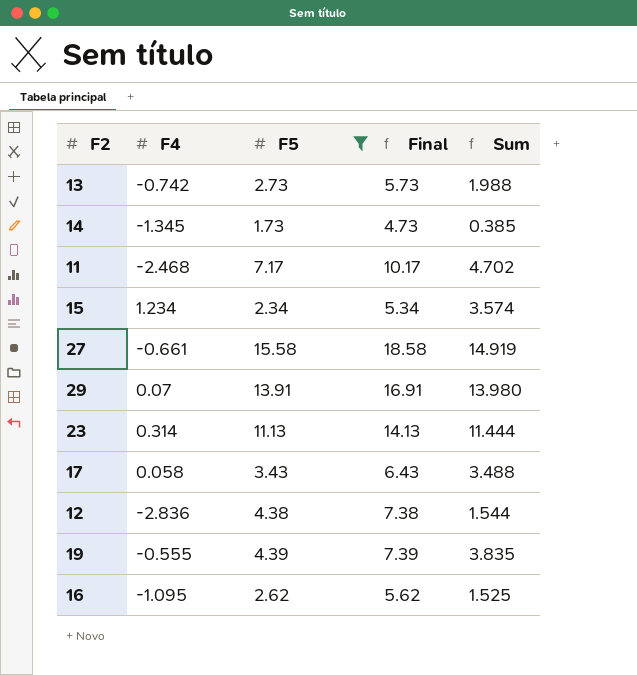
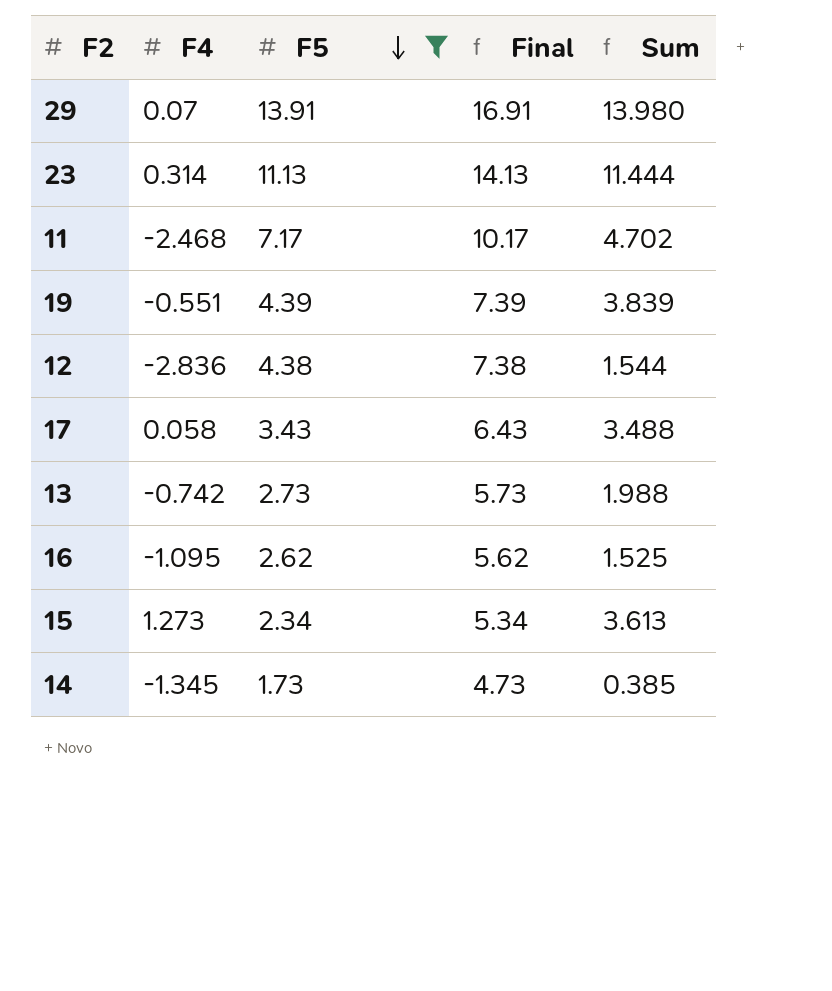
row order: none -> F5 descending
row 27: -0.661 | 15.58 | 18.58 | 14.919 -> none
19 | F4: -0.555 -> -0.551
19 | Sum: 3.835 -> 3.839
15 | F4: 1.234 -> 1.273
15 | Sum: 3.574 -> 3.613

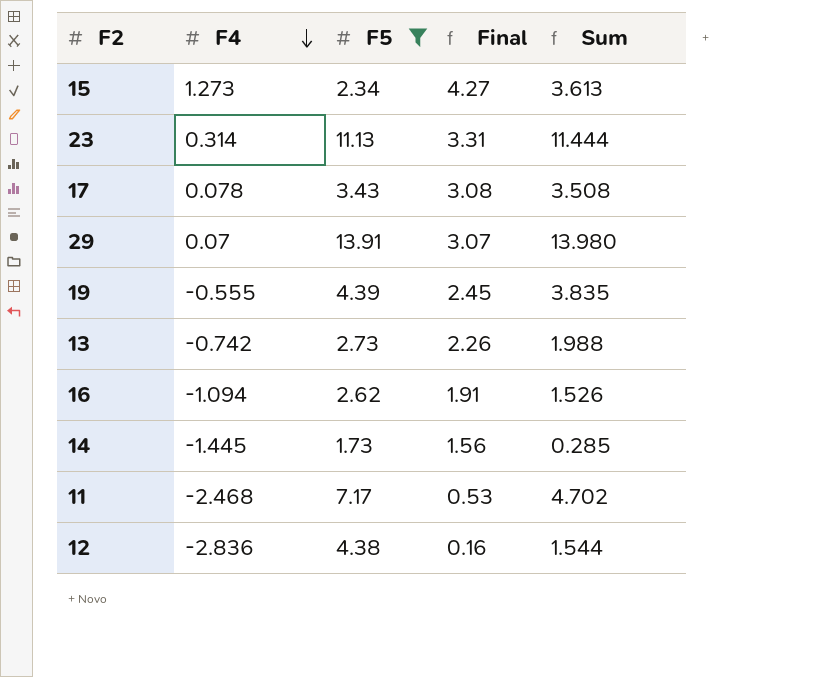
row order: F5 descending -> F4 descending
column Final | formula: [F5] + 3 -> [F4] + 3
17 | F4: 0.058 -> 0.078
17 | Sum: 3.488 -> 3.508
19 | F4: -0.551 -> -0.555
19 | Sum: 3.839 -> 3.835
16 | F4: -1.095 -> -1.094
16 | Sum: 1.525 -> 1.526
14 | F4: -1.345 -> -1.445
14 | Sum: 0.385 -> 0.285

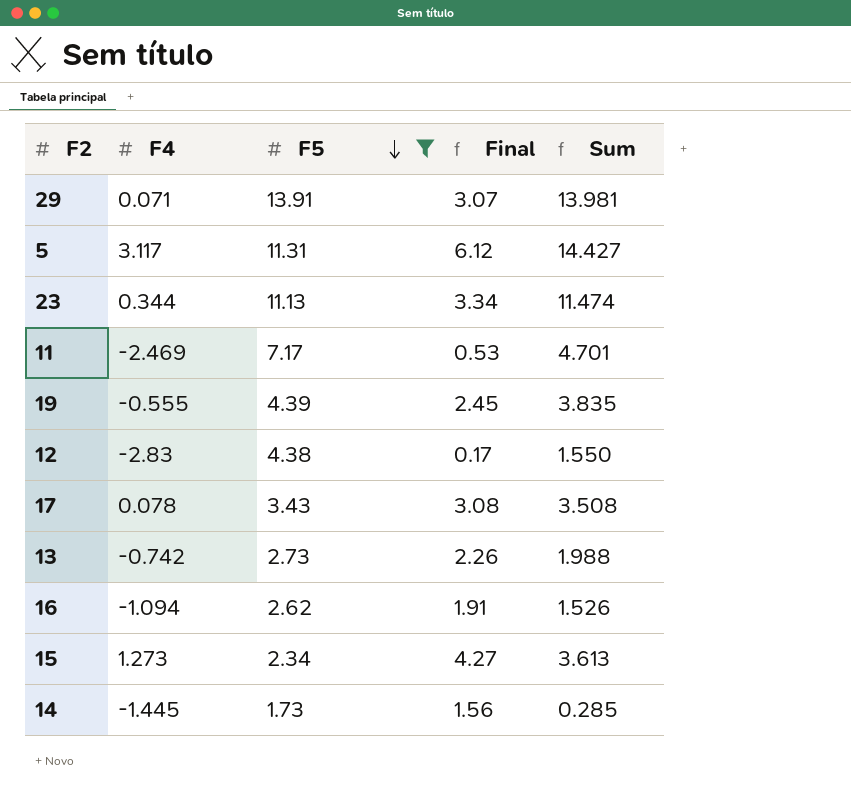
row order: F4 descending -> F5 descending
29 | F4: 0.07 -> 0.071
29 | Sum: 13.980 -> 13.981
row 5: none -> 3.117 | 11.31 | 6.12 | 14.427
23 | F4: 0.314 -> 0.344
23 | Final: 3.31 -> 3.34
23 | Sum: 11.444 -> 11.474
11 | F4: -2.468 -> -2.469
11 | Sum: 4.702 -> 4.701
12 | F4: -2.836 -> -2.83
12 | Final: 0.16 -> 0.17
12 | Sum: 1.544 -> 1.550

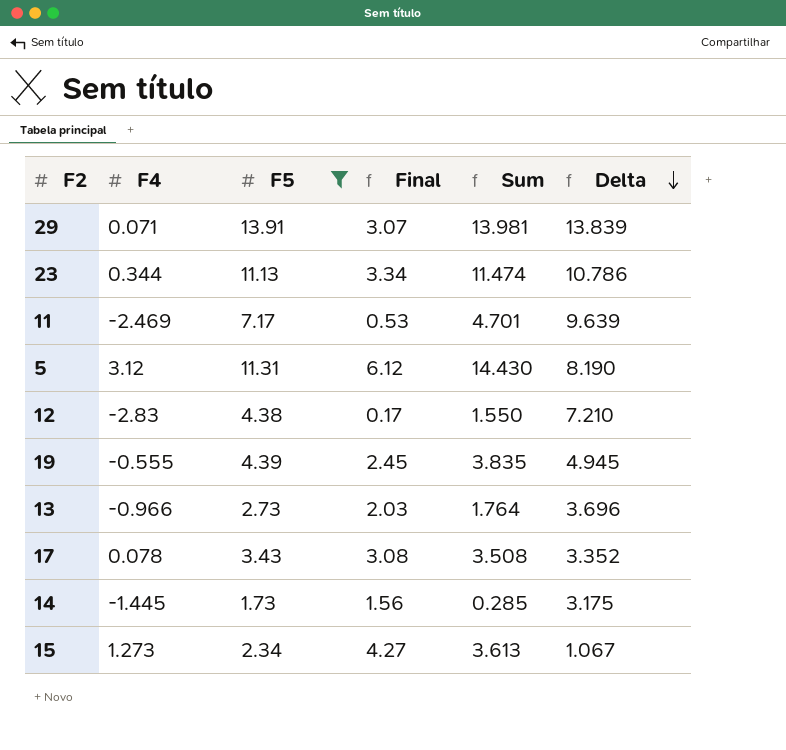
row order: F5 descending -> Delta descending
column Delta | formula: none -> [F5] - [F4]
row 16: -1.094 | 2.62 | 1.91 | 1.526 -> none
5 | F4: 3.117 -> 3.12
5 | Sum: 14.427 -> 14.430
13 | F4: -0.742 -> -0.966
13 | Final: 2.26 -> 2.03
13 | Sum: 1.988 -> 1.764

